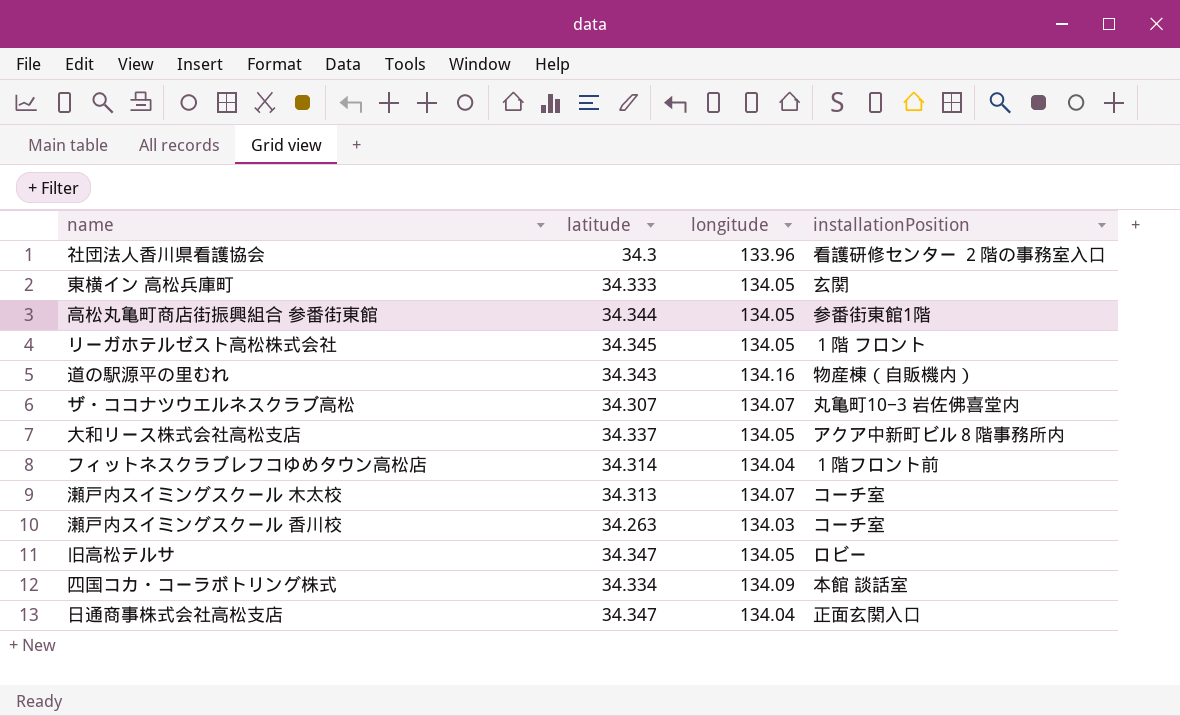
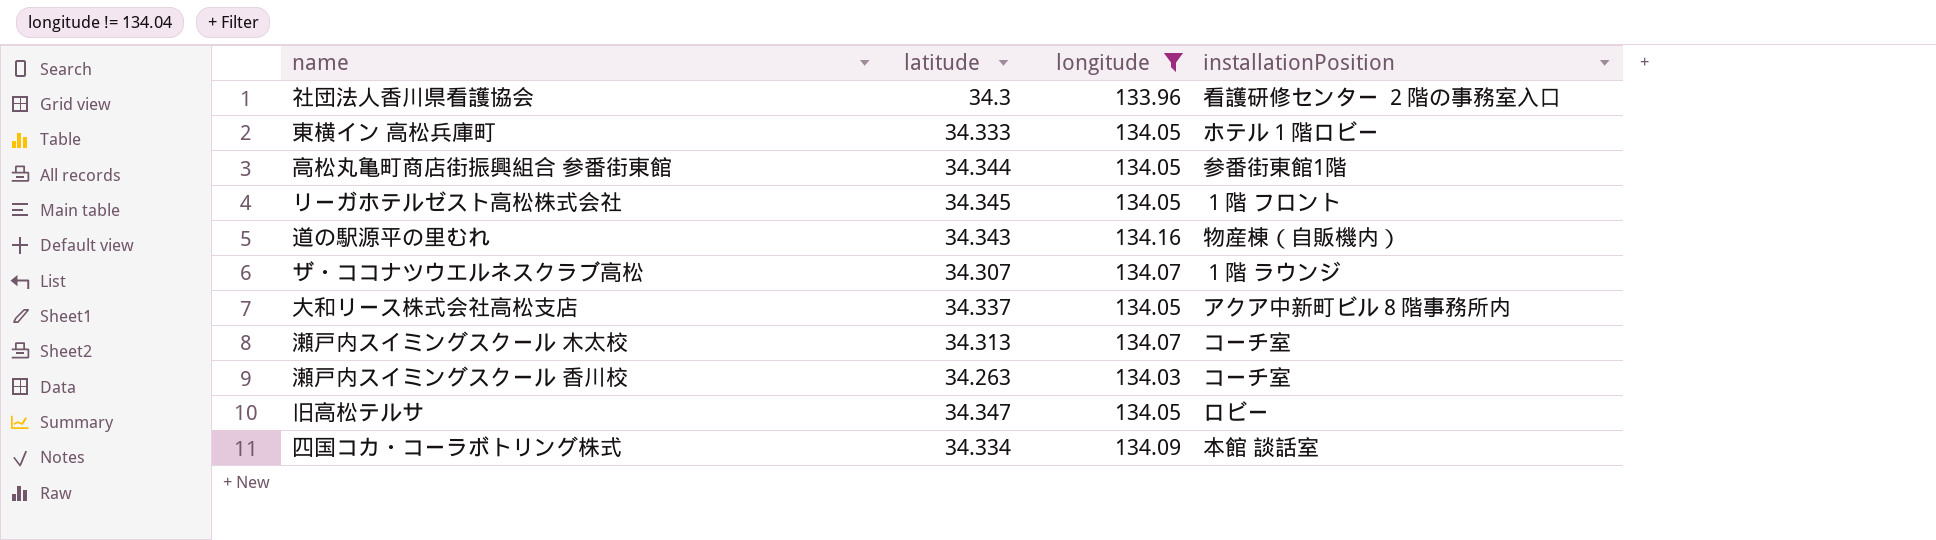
filter: none -> longitude != 134.04
東横イン 高松兵庫町 | installationPosition: 玄関 -> ホテル１階ロビー
ザ・ココナツウエルネスクラブ高松 | installationPosition: 丸亀町10−3 岩佐佛喜堂内 -> １階 ラウンジ

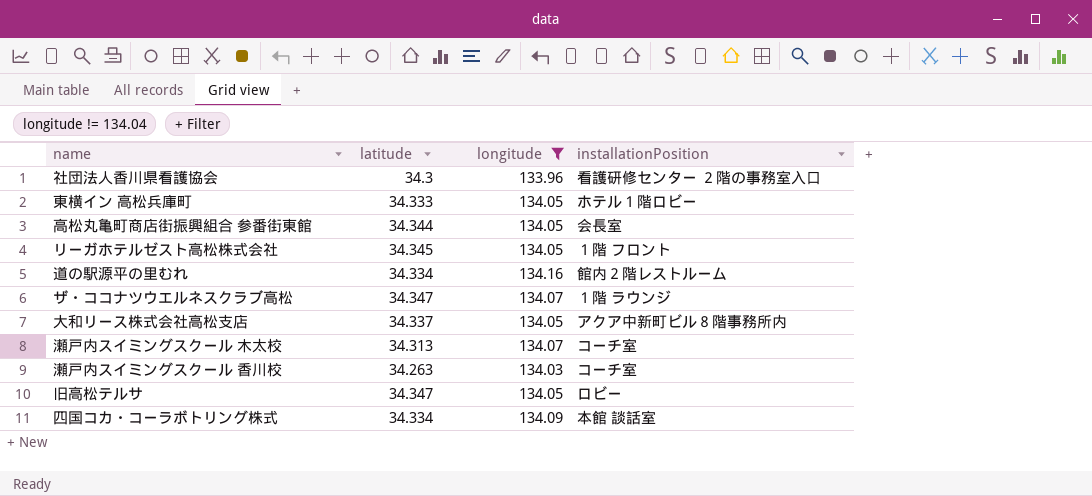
高松丸亀町商店街振興組合 参番街東館 | installationPosition: 参番街東館1階 -> 会長室
道の駅源平の里むれ | latitude: 34.343 -> 34.334
道の駅源平の里むれ | installationPosition: 物産棟（自販機内） -> 館内２階レストルーム
ザ・ココナツウエルネスクラブ高松 | latitude: 34.307 -> 34.347

